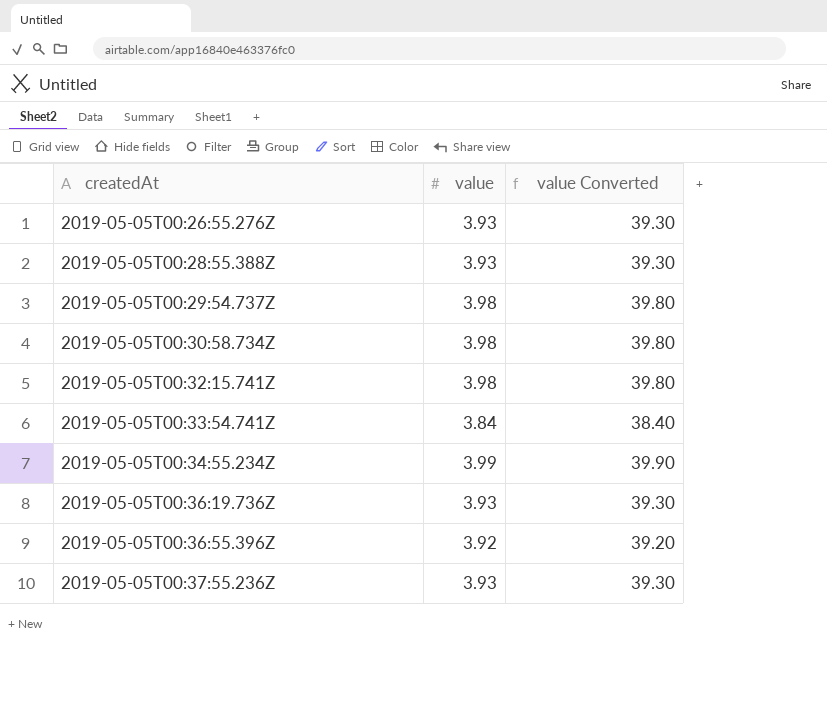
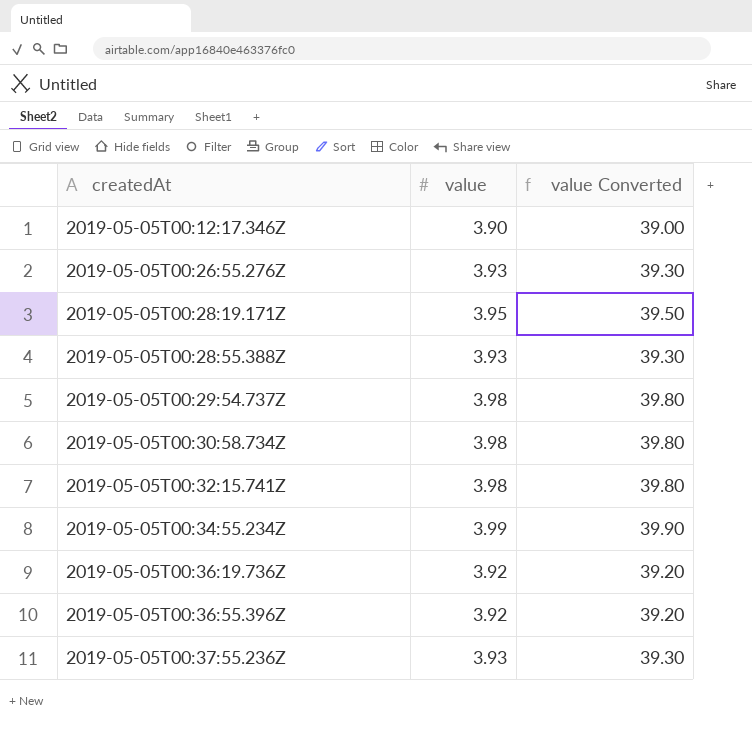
row 2019-05-05T00:33:54.741Z: 3.84 | 38.40 -> none
row 2019-05-05T00:12:17.346Z: none -> 3.90 | 39.00
row 2019-05-05T00:28:19.171Z: none -> 3.95 | 39.50
2019-05-05T00:36:19.736Z | value: 3.93 -> 3.92
2019-05-05T00:36:19.736Z | value Converted: 39.30 -> 39.20

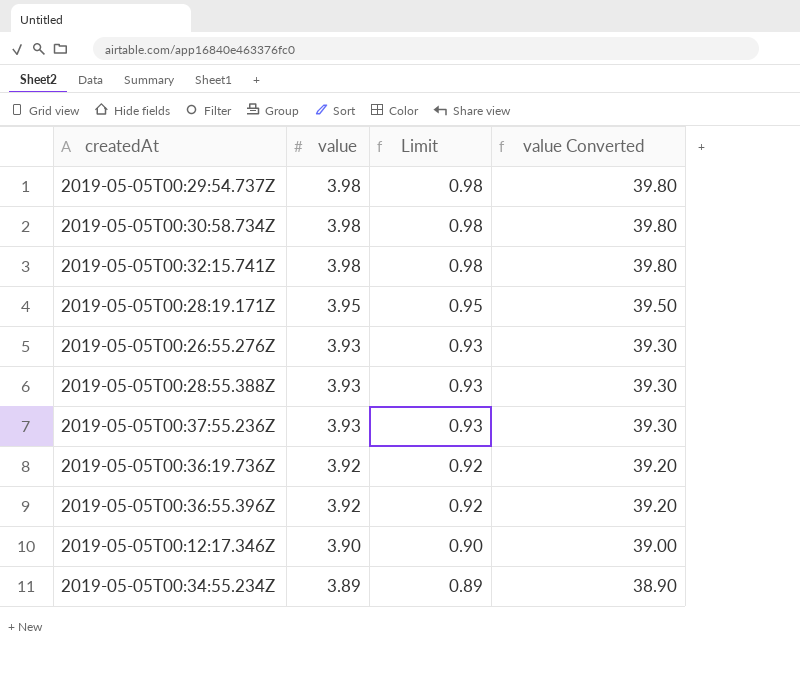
row order: createdAt ascending -> value descending
column Limit | formula: none -> [value] - 3
2019-05-05T00:34:55.234Z | value: 3.99 -> 3.89
2019-05-05T00:34:55.234Z | value Converted: 39.90 -> 38.90

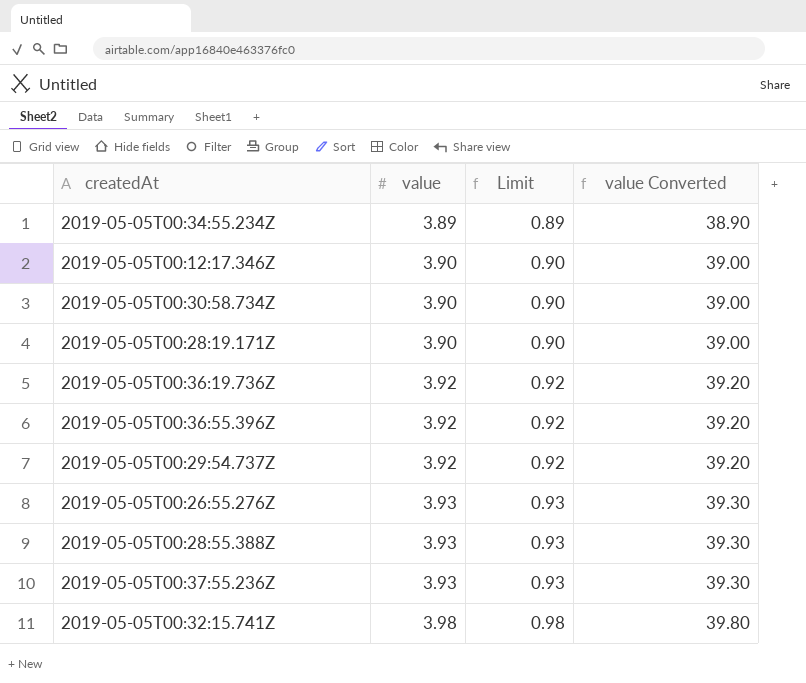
row order: value descending -> value ascending
2019-05-05T00:30:58.734Z | value: 3.98 -> 3.90
2019-05-05T00:30:58.734Z | Limit: 0.98 -> 0.90
2019-05-05T00:30:58.734Z | value Converted: 39.80 -> 39.00
2019-05-05T00:28:19.171Z | value: 3.95 -> 3.90
2019-05-05T00:28:19.171Z | Limit: 0.95 -> 0.90
2019-05-05T00:28:19.171Z | value Converted: 39.50 -> 39.00
2019-05-05T00:29:54.737Z | value: 3.98 -> 3.92
2019-05-05T00:29:54.737Z | Limit: 0.98 -> 0.92
2019-05-05T00:29:54.737Z | value Converted: 39.80 -> 39.20

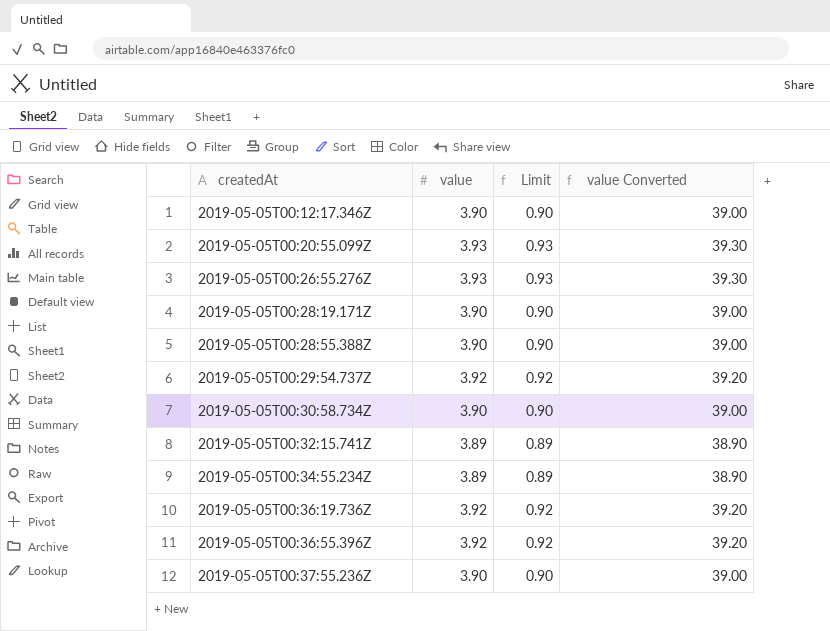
row order: value ascending -> createdAt ascending
row 2019-05-05T00:20:55.099Z: none -> 3.93 | 0.93 | 39.30
2019-05-05T00:28:55.388Z | value: 3.93 -> 3.90
2019-05-05T00:28:55.388Z | Limit: 0.93 -> 0.90
2019-05-05T00:28:55.388Z | value Converted: 39.30 -> 39.00
2019-05-05T00:32:15.741Z | value: 3.98 -> 3.89
2019-05-05T00:32:15.741Z | Limit: 0.98 -> 0.89
2019-05-05T00:32:15.741Z | value Converted: 39.80 -> 38.90
2019-05-05T00:37:55.236Z | value: 3.93 -> 3.90
2019-05-05T00:37:55.236Z | Limit: 0.93 -> 0.90
2019-05-05T00:37:55.236Z | value Converted: 39.30 -> 39.00

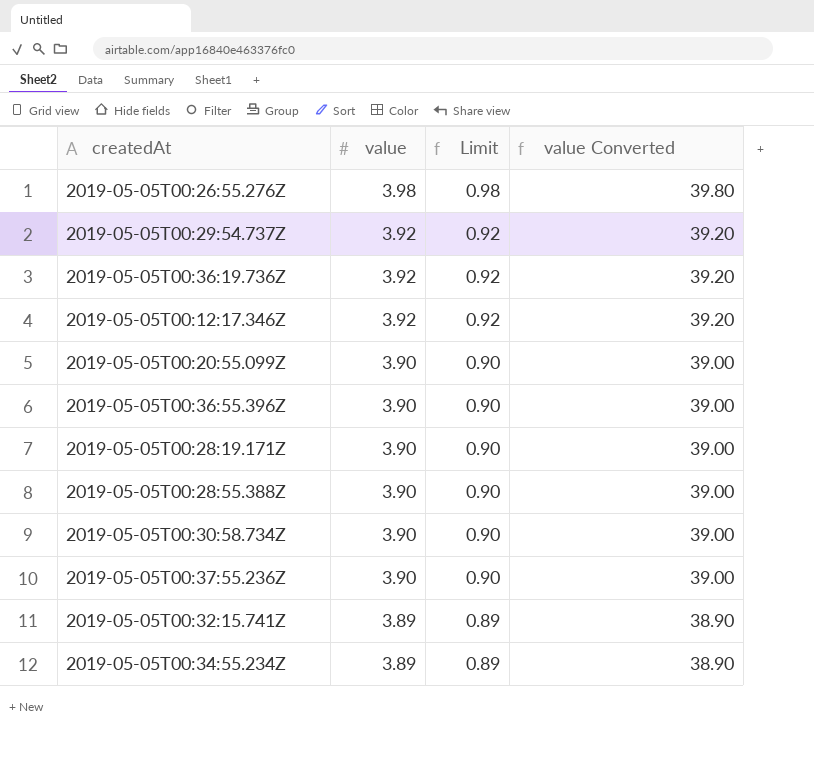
row order: createdAt ascending -> value descending
2019-05-05T00:26:55.276Z | value: 3.93 -> 3.98
2019-05-05T00:26:55.276Z | Limit: 0.93 -> 0.98
2019-05-05T00:26:55.276Z | value Converted: 39.30 -> 39.80
2019-05-05T00:12:17.346Z | value: 3.90 -> 3.92
2019-05-05T00:12:17.346Z | Limit: 0.90 -> 0.92
2019-05-05T00:12:17.346Z | value Converted: 39.00 -> 39.20
2019-05-05T00:20:55.099Z | value: 3.93 -> 3.90
2019-05-05T00:20:55.099Z | Limit: 0.93 -> 0.90
2019-05-05T00:20:55.099Z | value Converted: 39.30 -> 39.00
2019-05-05T00:36:55.396Z | value: 3.92 -> 3.90
2019-05-05T00:36:55.396Z | Limit: 0.92 -> 0.90
2019-05-05T00:36:55.396Z | value Converted: 39.20 -> 39.00

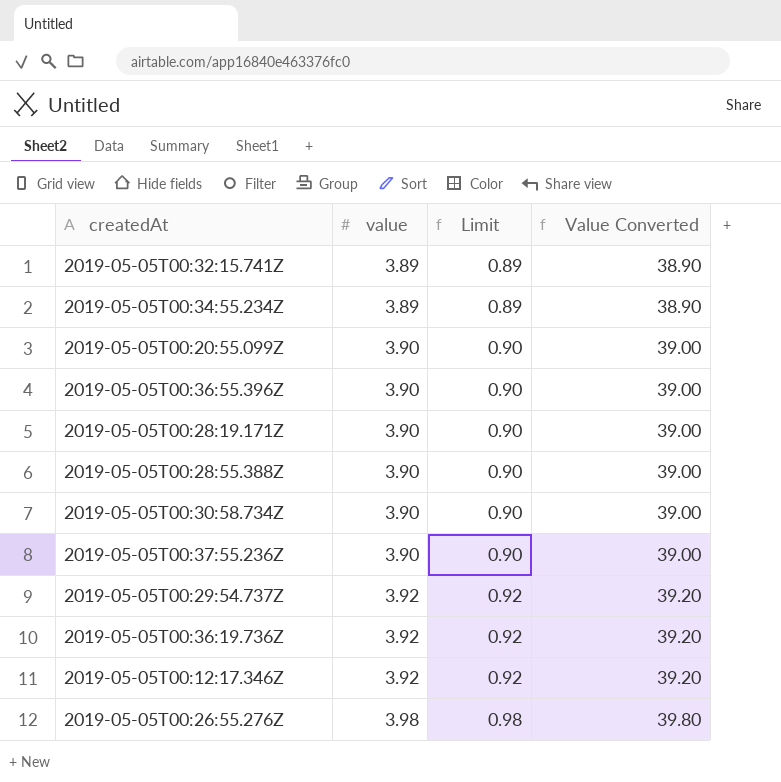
row order: value descending -> value ascending
column name: value Converted -> Value Converted

